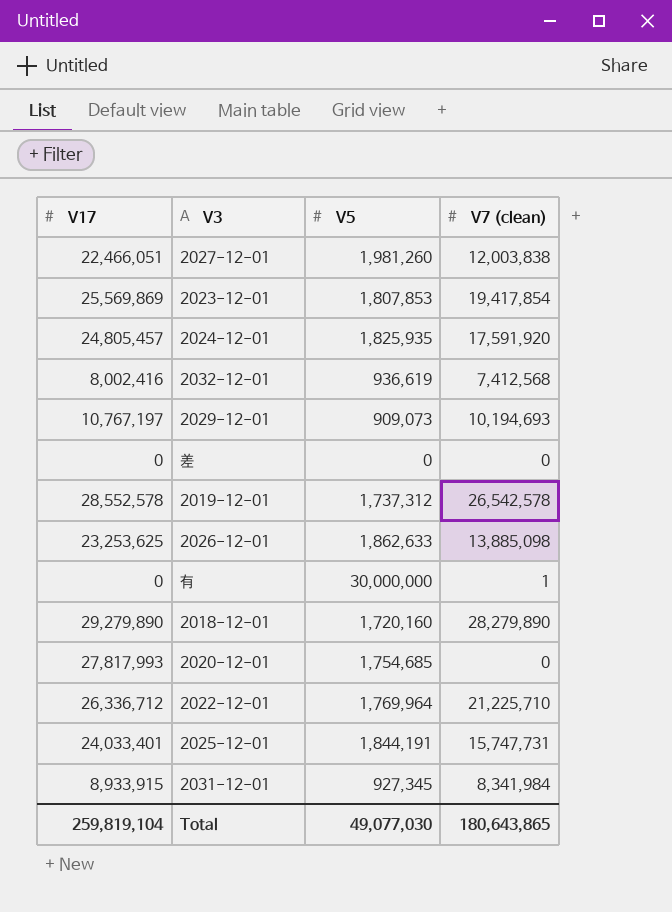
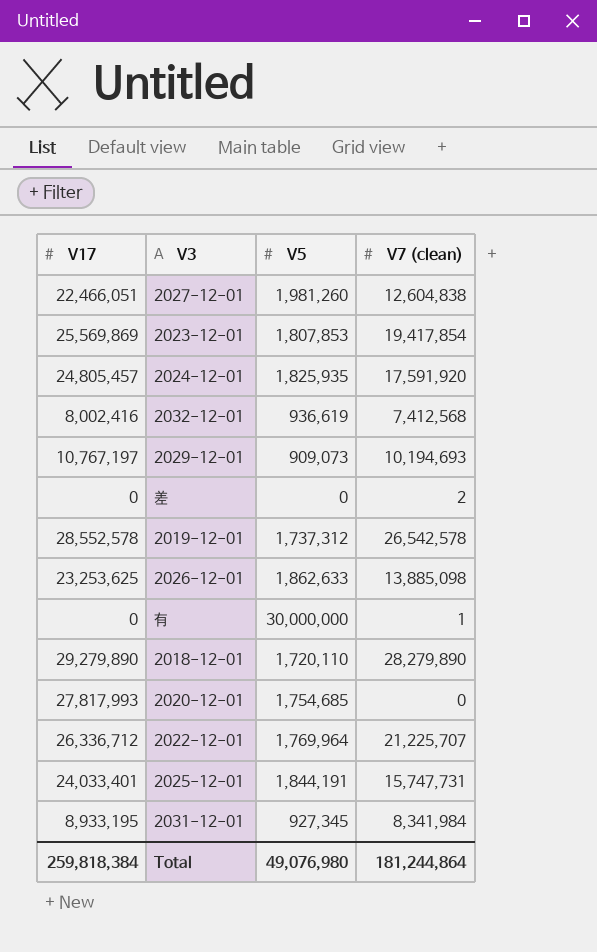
2027-12-01 | V7 (clean): 12,003,838 -> 12,604,838
差 | V7 (clean): 0 -> 2
2018-12-01 | V5: 1,720,160 -> 1,720,110
2022-12-01 | V7 (clean): 21,225,710 -> 21,225,707
2031-12-01 | V17: 8,933,915 -> 8,933,195
Total | V17: 259,819,104 -> 259,818,384
Total | V5: 49,077,030 -> 49,076,980
Total | V7 (clean): 180,643,865 -> 181,244,864

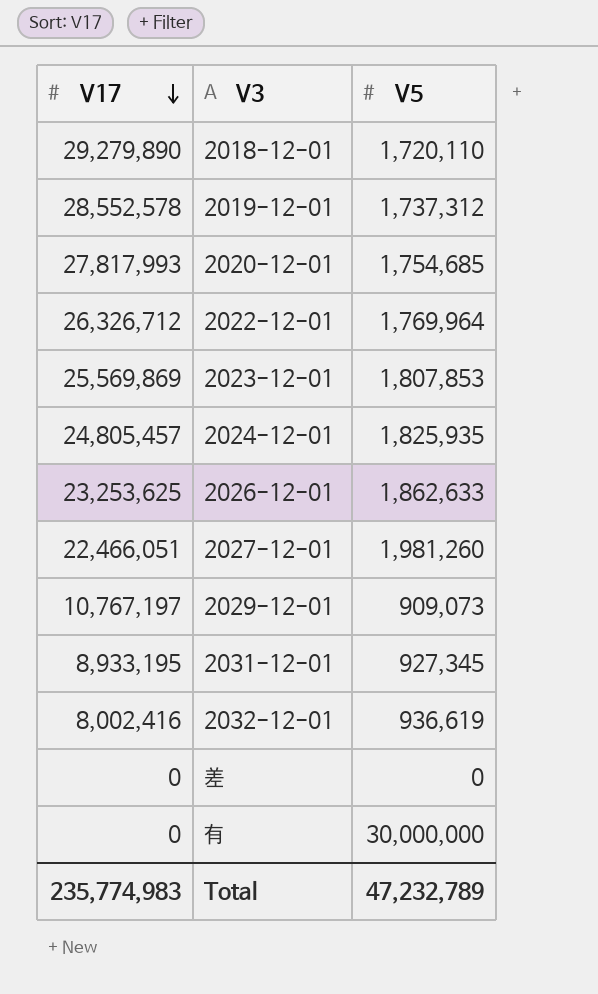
row order: none -> V17 descending
column V7 (clean) | position: 4 -> none
row 2025-12-01: 24,033,401 | 1,844,191 | 15,747,731 -> none
2022-12-01 | V17: 26,336,712 -> 26,326,712
Total | V17: 259,818,384 -> 235,774,983
Total | V5: 49,076,980 -> 47,232,789

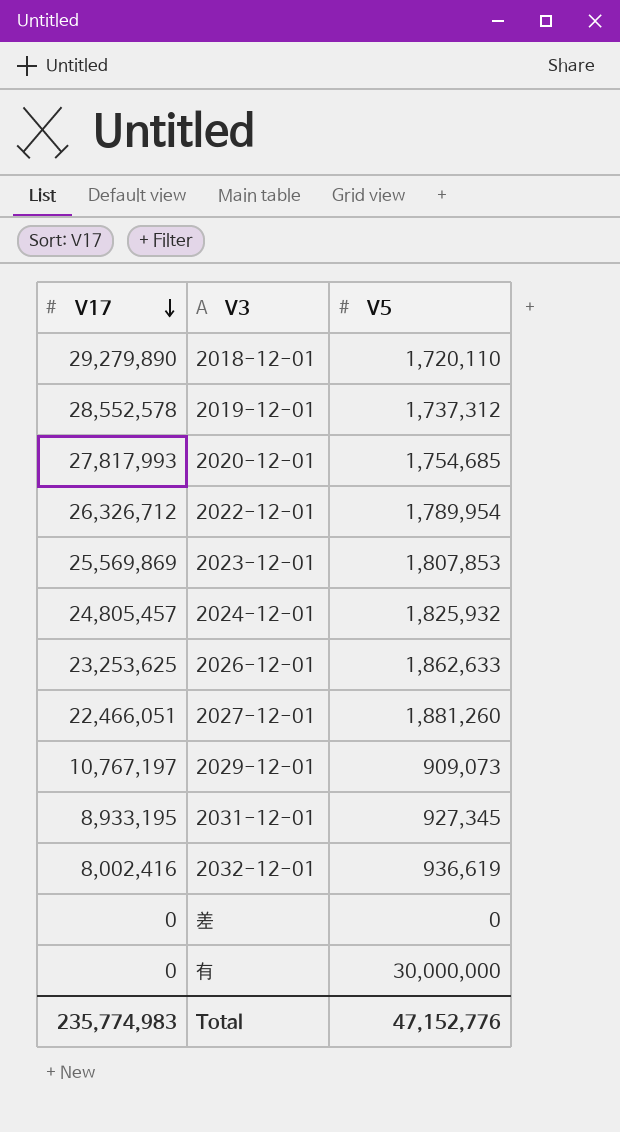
2022-12-01 | V5: 1,769,964 -> 1,789,954
2024-12-01 | V5: 1,825,935 -> 1,825,932
2027-12-01 | V5: 1,981,260 -> 1,881,260
Total | V5: 47,232,789 -> 47,152,776

